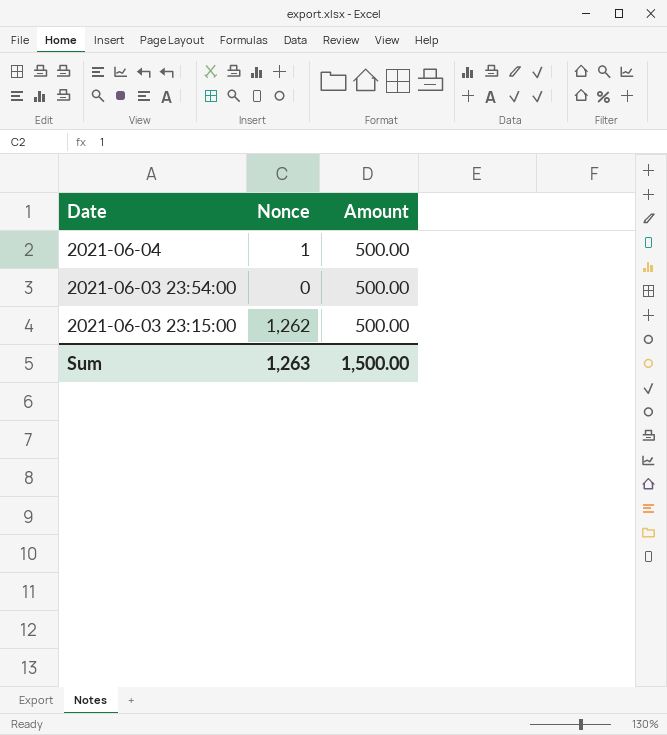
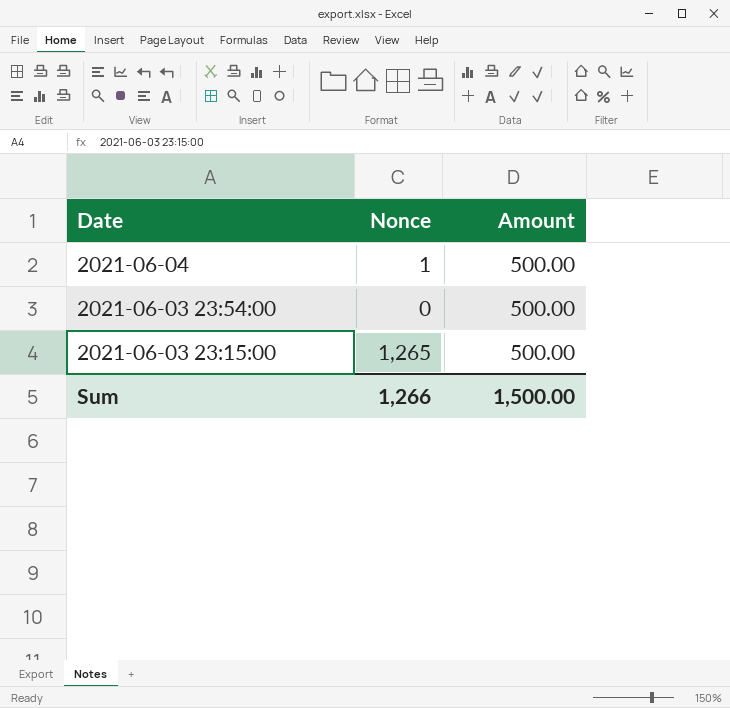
2021-06-03 23:15:00 | Nonce: 1,262 -> 1,265
Sum | Nonce: 1,263 -> 1,266

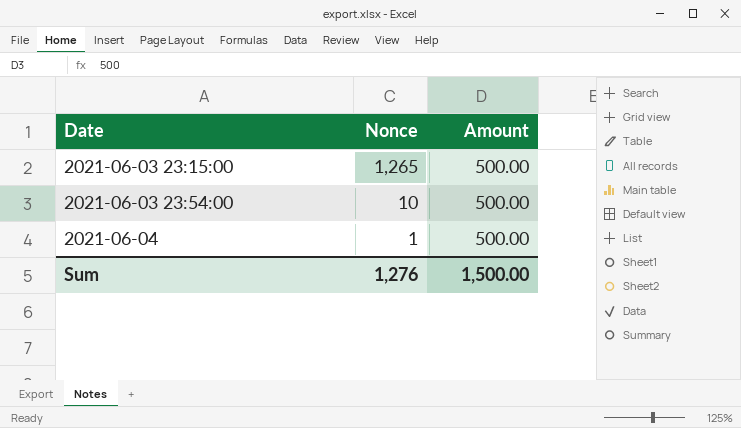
row order: Date descending -> Date ascending
2021-06-03 23:54:00 | Nonce: 0 -> 10
Sum | Nonce: 1,266 -> 1,276

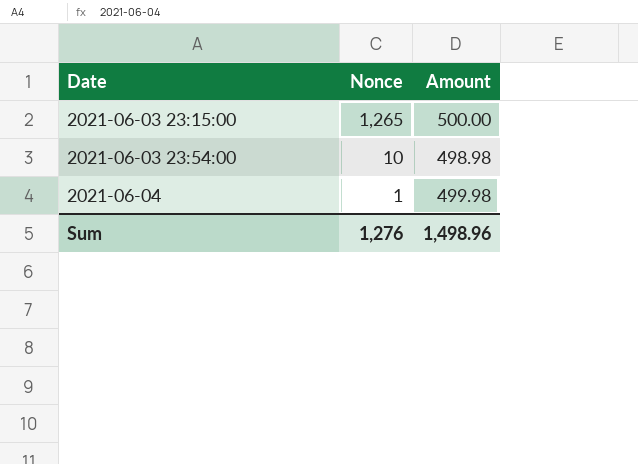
2021-06-03 23:54:00 | Amount: 500.00 -> 498.98
2021-06-04 | Amount: 500.00 -> 499.98
Sum | Amount: 1,500.00 -> 1,498.96

